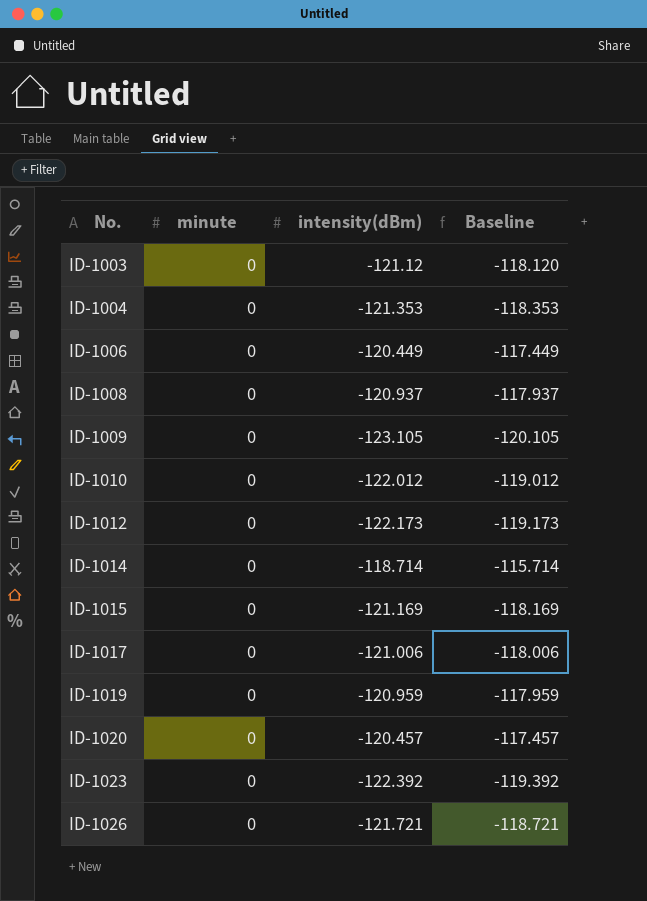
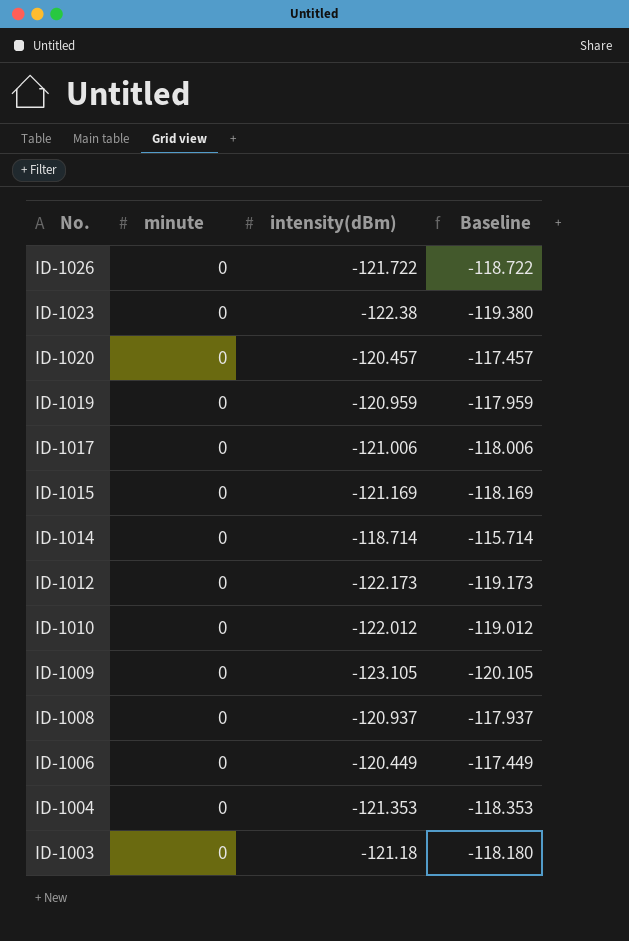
row order: No. ascending -> No. descending
ID-1026 | intensity(dBm): -121.721 -> -121.722
ID-1026 | Baseline: -118.721 -> -118.722
ID-1023 | intensity(dBm): -122.392 -> -122.38
ID-1023 | Baseline: -119.392 -> -119.380
ID-1003 | intensity(dBm): -121.12 -> -121.18
ID-1003 | Baseline: -118.120 -> -118.180

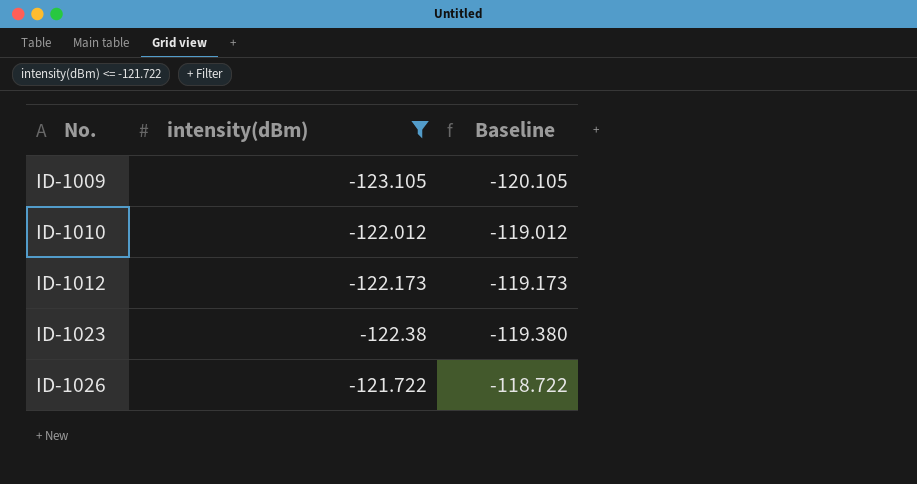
filter: none -> intensity(dBm) <= -121.722
row order: No. descending -> No. ascending
column minute | position: 2 -> none

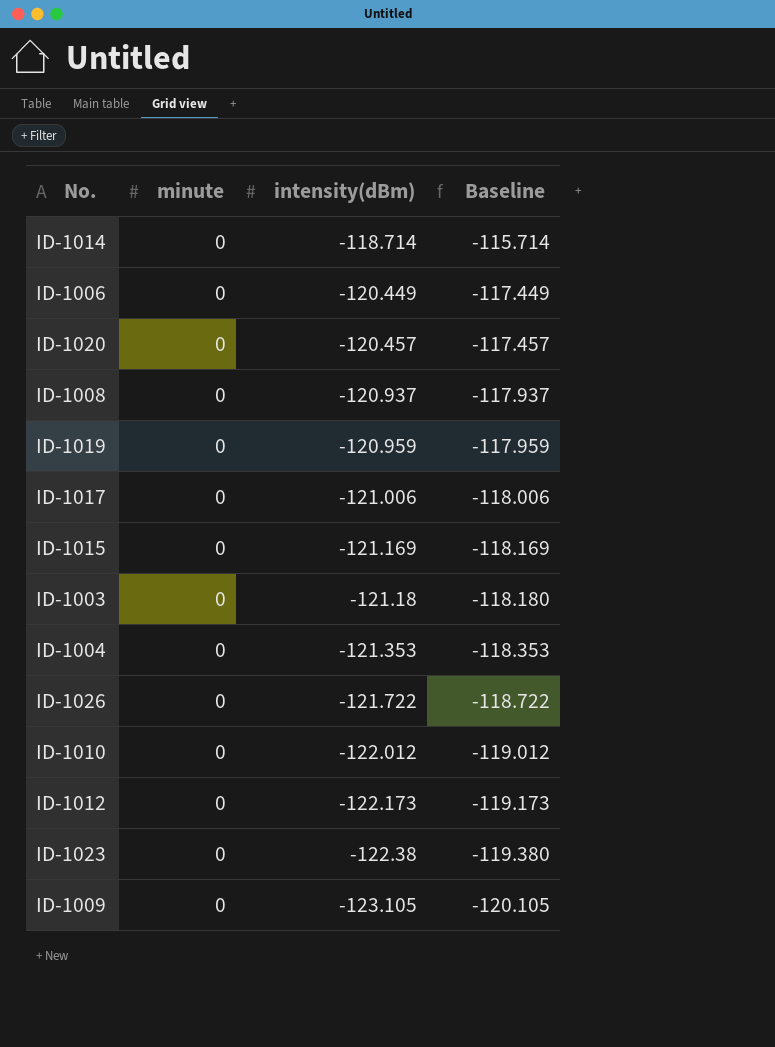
filter: intensity(dBm) <= -121.722 -> none
row order: No. ascending -> intensity(dBm) descending
column minute | position: none -> 2

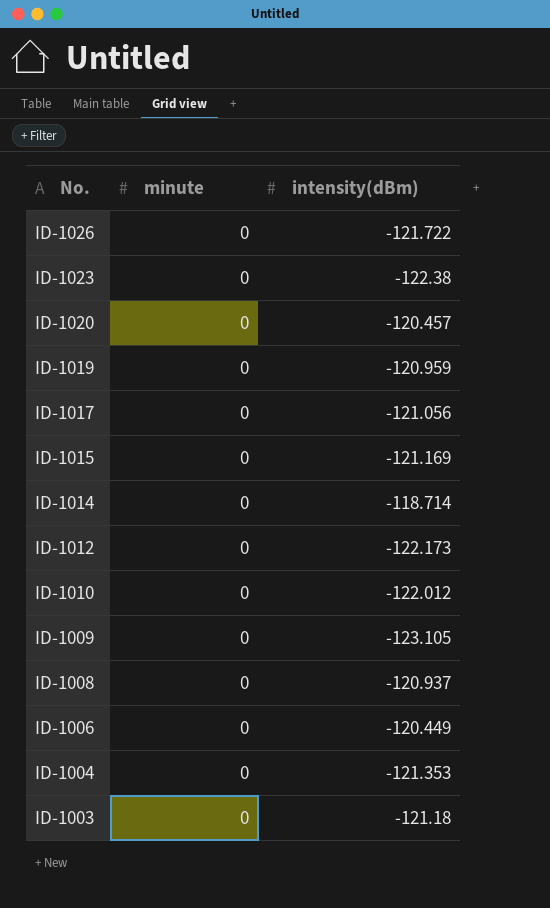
row order: intensity(dBm) descending -> No. descending
column Baseline | formula: [intensity(dBm)] + 3 -> none
ID-1017 | intensity(dBm): -121.006 -> -121.056

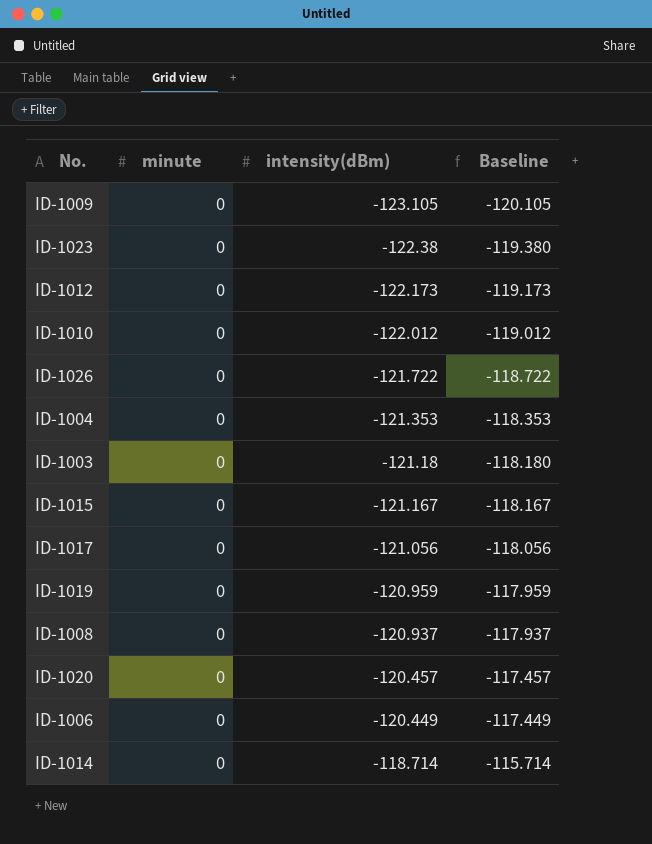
row order: No. descending -> intensity(dBm) ascending
column Baseline | formula: none -> [intensity(dBm)] + 3
ID-1015 | intensity(dBm): -121.169 -> -121.167

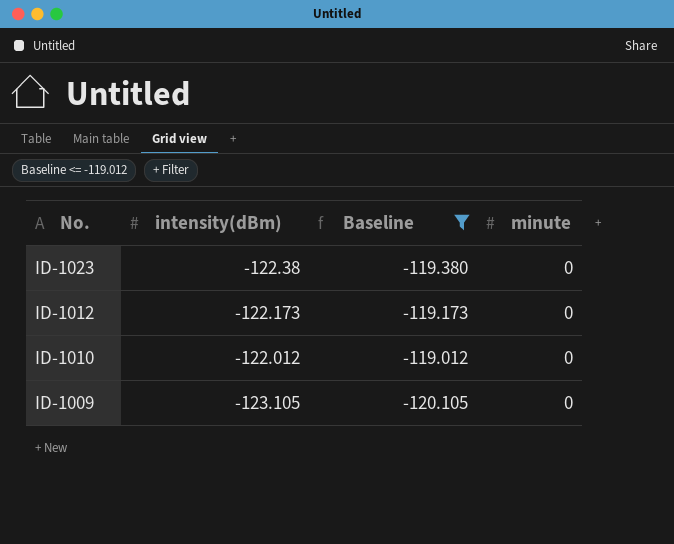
filter: none -> Baseline <= -119.012
row order: intensity(dBm) ascending -> No. descending
column minute | position: 2 -> 4

